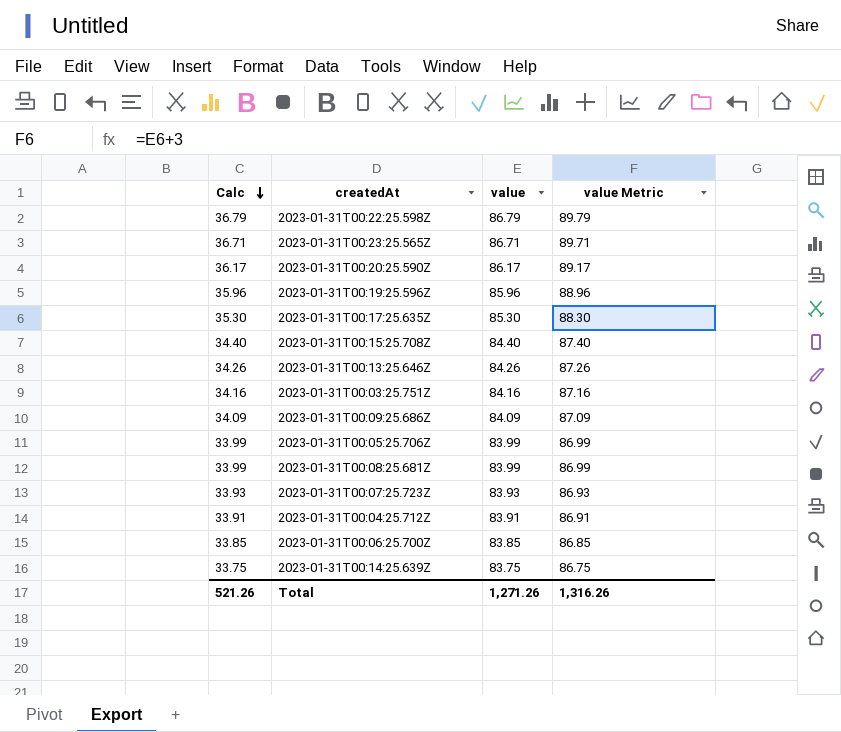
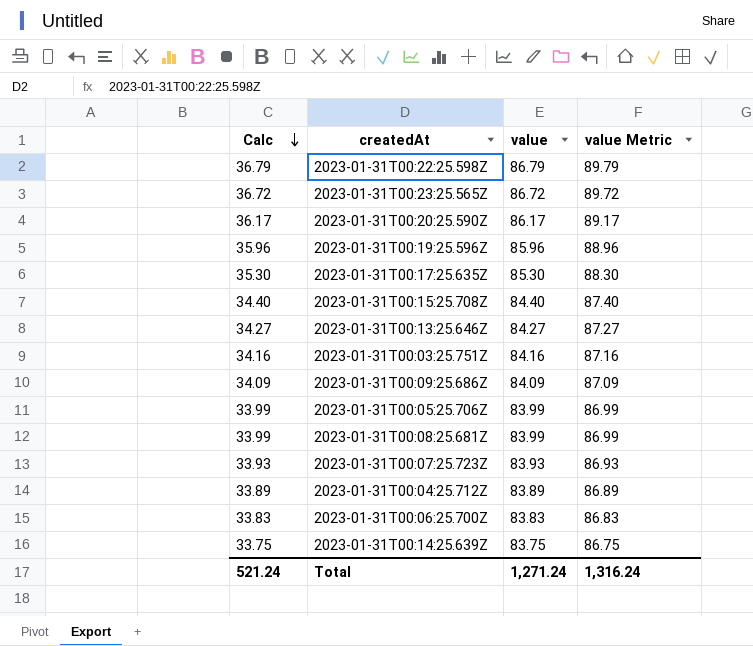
2023-01-31T00:23:25.565Z | Calc: 36.71 -> 36.72
2023-01-31T00:23:25.565Z | value: 86.71 -> 86.72
2023-01-31T00:23:25.565Z | value Metric: 89.71 -> 89.72
2023-01-31T00:13:25.646Z | Calc: 34.26 -> 34.27
2023-01-31T00:13:25.646Z | value: 84.26 -> 84.27
2023-01-31T00:13:25.646Z | value Metric: 87.26 -> 87.27
2023-01-31T00:04:25.712Z | Calc: 33.91 -> 33.89
2023-01-31T00:04:25.712Z | value: 83.91 -> 83.89
2023-01-31T00:04:25.712Z | value Metric: 86.91 -> 86.89
2023-01-31T00:06:25.700Z | Calc: 33.85 -> 33.83
2023-01-31T00:06:25.700Z | value: 83.85 -> 83.83
2023-01-31T00:06:25.700Z | value Metric: 86.85 -> 86.83
Total | Calc: 521.26 -> 521.24
Total | value: 1,271.26 -> 1,271.24
Total | value Metric: 1,316.26 -> 1,316.24

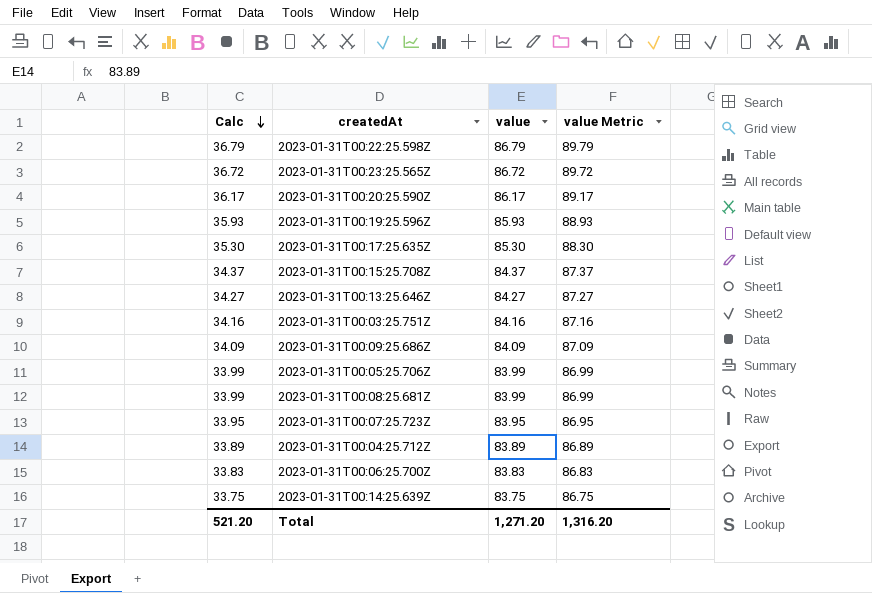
2023-01-31T00:19:25.596Z | Calc: 35.96 -> 35.93
2023-01-31T00:19:25.596Z | value: 85.96 -> 85.93
2023-01-31T00:19:25.596Z | value Metric: 88.96 -> 88.93
2023-01-31T00:15:25.708Z | Calc: 34.40 -> 34.37
2023-01-31T00:15:25.708Z | value: 84.40 -> 84.37
2023-01-31T00:15:25.708Z | value Metric: 87.40 -> 87.37
2023-01-31T00:07:25.723Z | Calc: 33.93 -> 33.95
2023-01-31T00:07:25.723Z | value: 83.93 -> 83.95
2023-01-31T00:07:25.723Z | value Metric: 86.93 -> 86.95
Total | Calc: 521.24 -> 521.20
Total | value: 1,271.24 -> 1,271.20
Total | value Metric: 1,316.24 -> 1,316.20

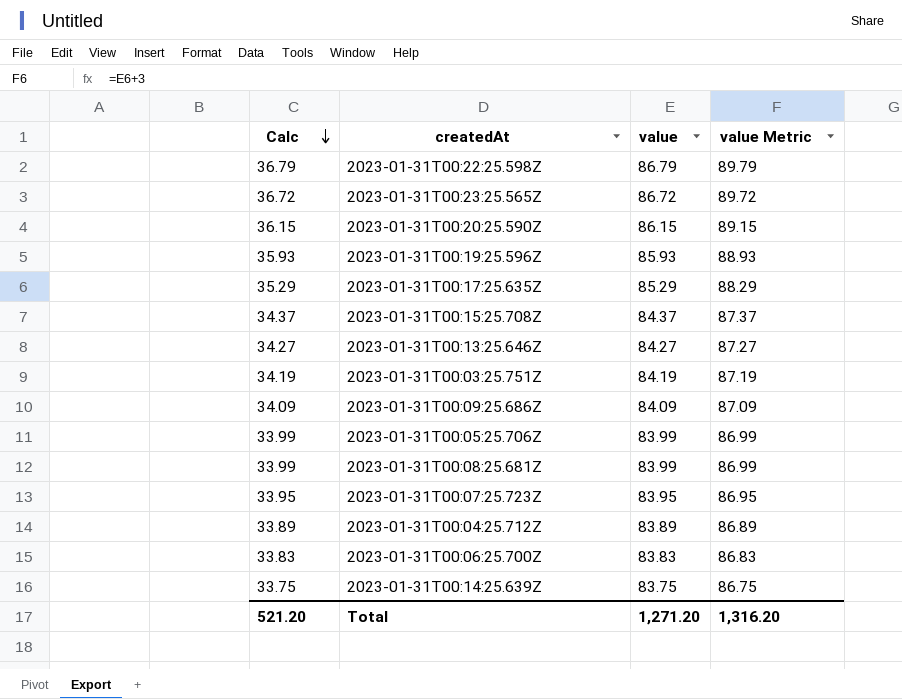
2023-01-31T00:20:25.590Z | Calc: 36.17 -> 36.15
2023-01-31T00:20:25.590Z | value: 86.17 -> 86.15
2023-01-31T00:20:25.590Z | value Metric: 89.17 -> 89.15
2023-01-31T00:17:25.635Z | Calc: 35.30 -> 35.29
2023-01-31T00:17:25.635Z | value: 85.30 -> 85.29
2023-01-31T00:17:25.635Z | value Metric: 88.30 -> 88.29
2023-01-31T00:03:25.751Z | Calc: 34.16 -> 34.19
2023-01-31T00:03:25.751Z | value: 84.16 -> 84.19
2023-01-31T00:03:25.751Z | value Metric: 87.16 -> 87.19

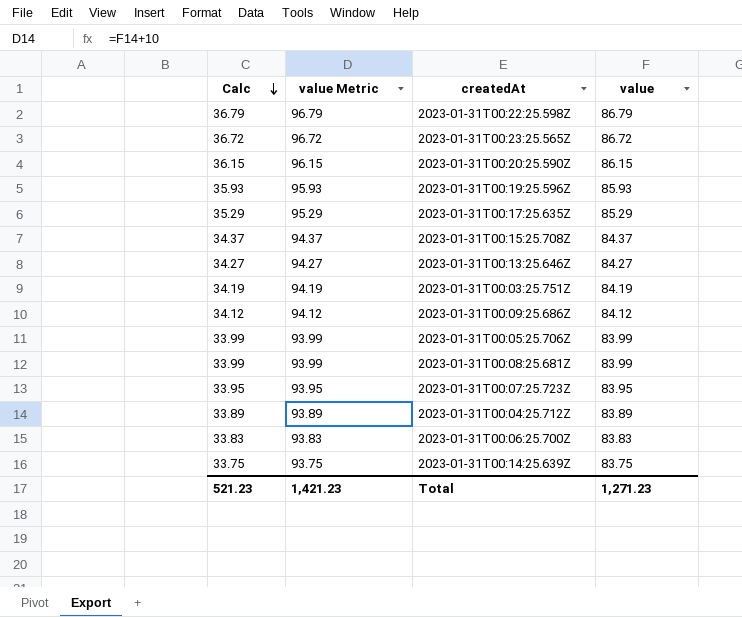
column value Metric | formula: [value] + 3 -> [value] + 10
column value Metric | position: 4 -> 2
2023-01-31T00:09:25.686Z | Calc: 34.09 -> 34.12
2023-01-31T00:09:25.686Z | value: 84.09 -> 84.12
Total | Calc: 521.20 -> 521.23
Total | value Metric: 1,316.20 -> 1,421.23
Total | value: 1,271.20 -> 1,271.23

